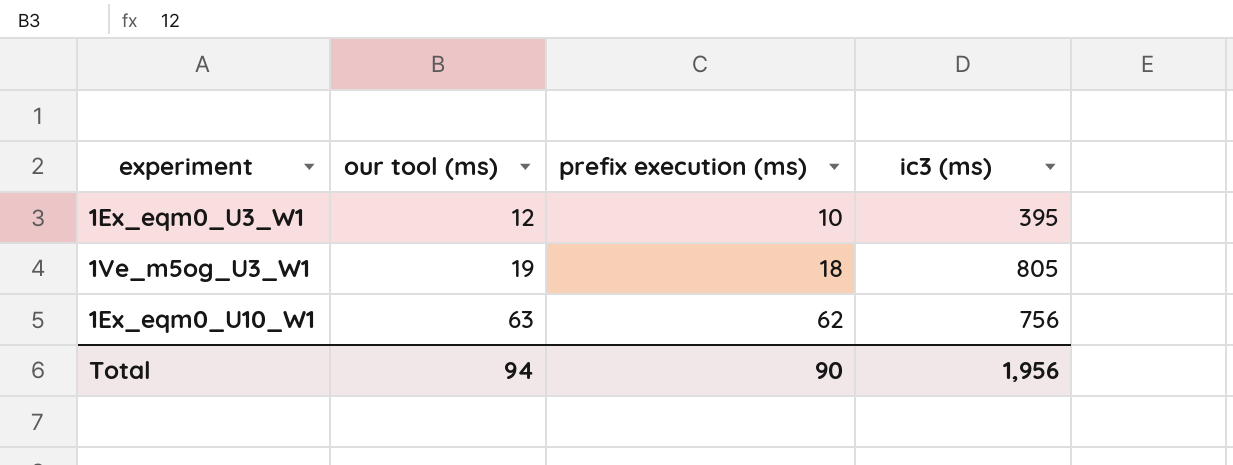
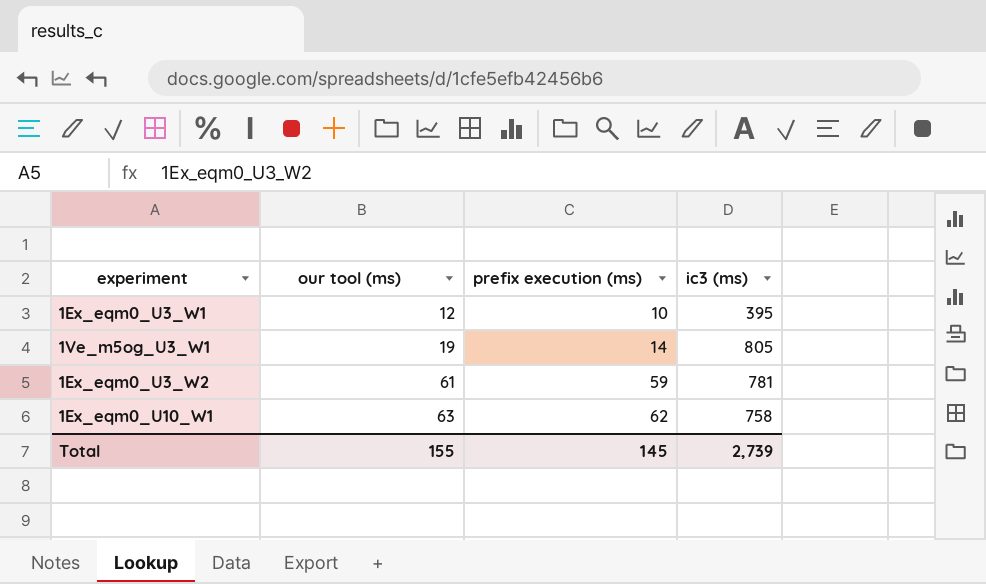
1Ve_m5og_U3_W1 | prefix execution (ms): 18 -> 14
row 1Ex_eqm0_U3_W2: none -> 61 | 59 | 781
1Ex_eqm0_U10_W1 | ic3 (ms): 756 -> 758
Total | our tool (ms): 94 -> 155
Total | prefix execution (ms): 90 -> 145
Total | ic3 (ms): 1,956 -> 2,739

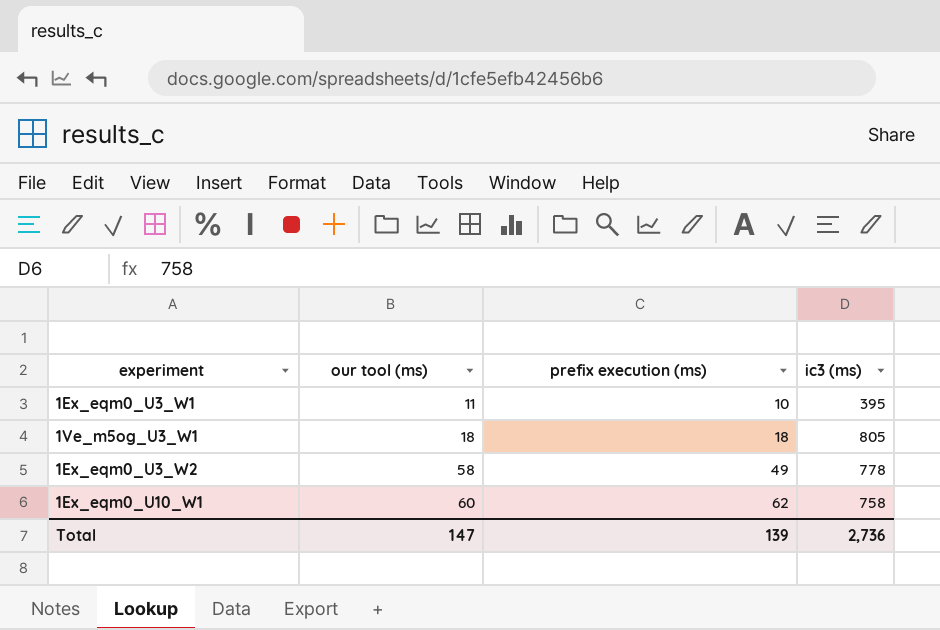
1Ex_eqm0_U3_W1 | our tool (ms): 12 -> 11
1Ve_m5og_U3_W1 | our tool (ms): 19 -> 18
1Ve_m5og_U3_W1 | prefix execution (ms): 14 -> 18
1Ex_eqm0_U3_W2 | our tool (ms): 61 -> 58
1Ex_eqm0_U3_W2 | prefix execution (ms): 59 -> 49
1Ex_eqm0_U3_W2 | ic3 (ms): 781 -> 778
1Ex_eqm0_U10_W1 | our tool (ms): 63 -> 60
Total | our tool (ms): 155 -> 147
Total | prefix execution (ms): 145 -> 139
Total | ic3 (ms): 2,739 -> 2,736

